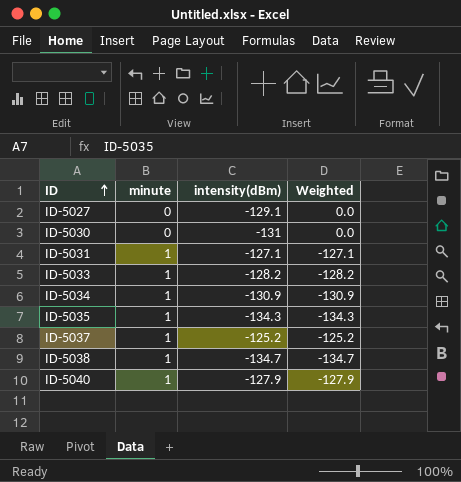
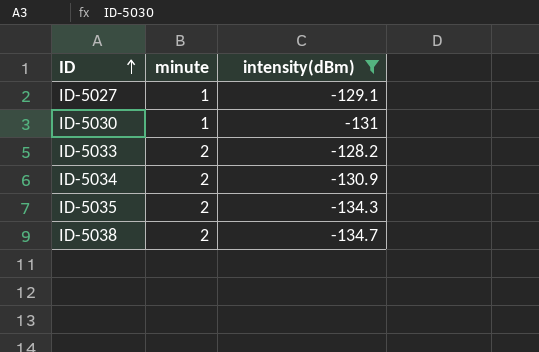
filter: none -> intensity(dBm) <= -128.2
column Weighted | formula: [minute] * [intensity(dBm)] -> none
ID-5027 | minute: 0 -> 1
ID-5030 | minute: 0 -> 1
ID-5033 | minute: 1 -> 2
ID-5034 | minute: 1 -> 2
ID-5035 | minute: 1 -> 2
ID-5038 | minute: 1 -> 2

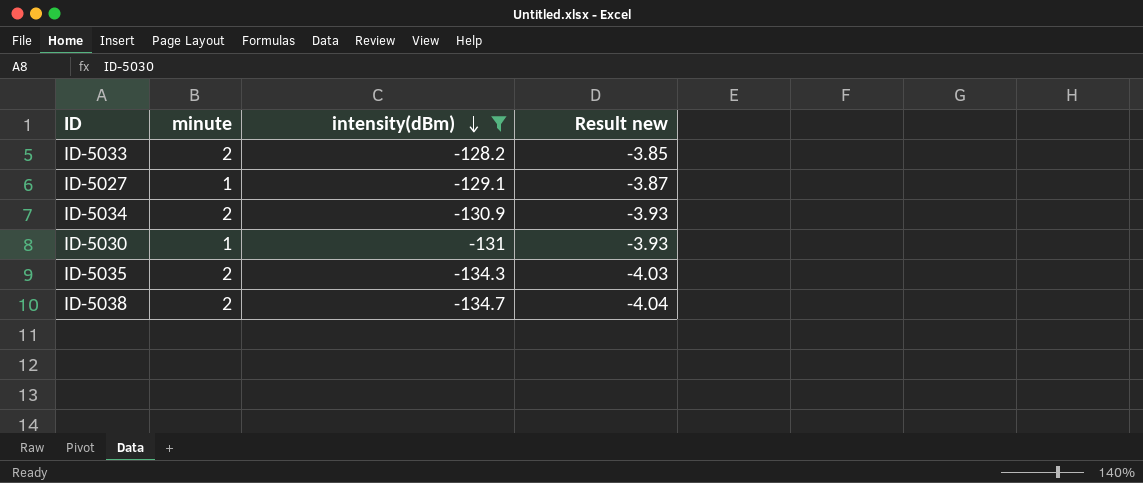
row order: ID ascending -> intensity(dBm) descending
column Result new | formula: none -> [intensity(dBm)] * 0.03

